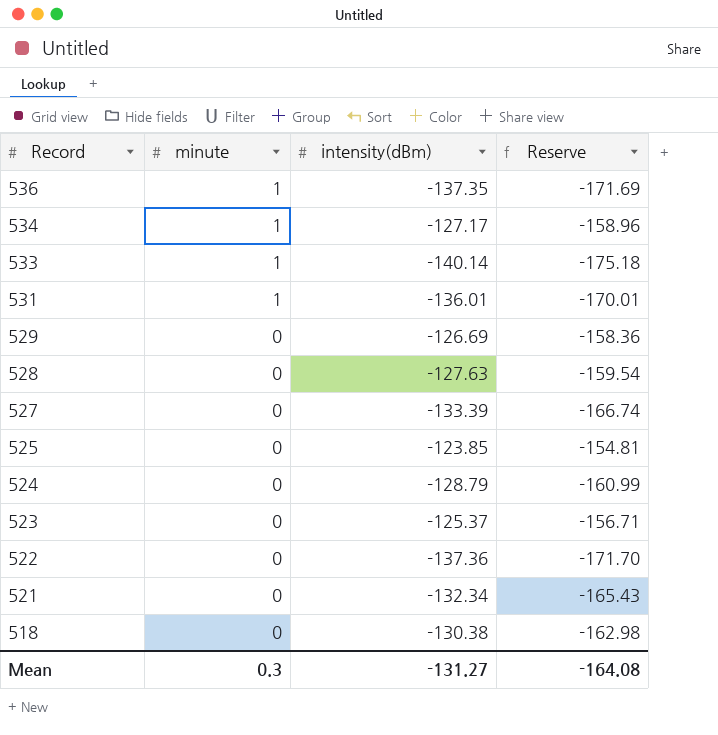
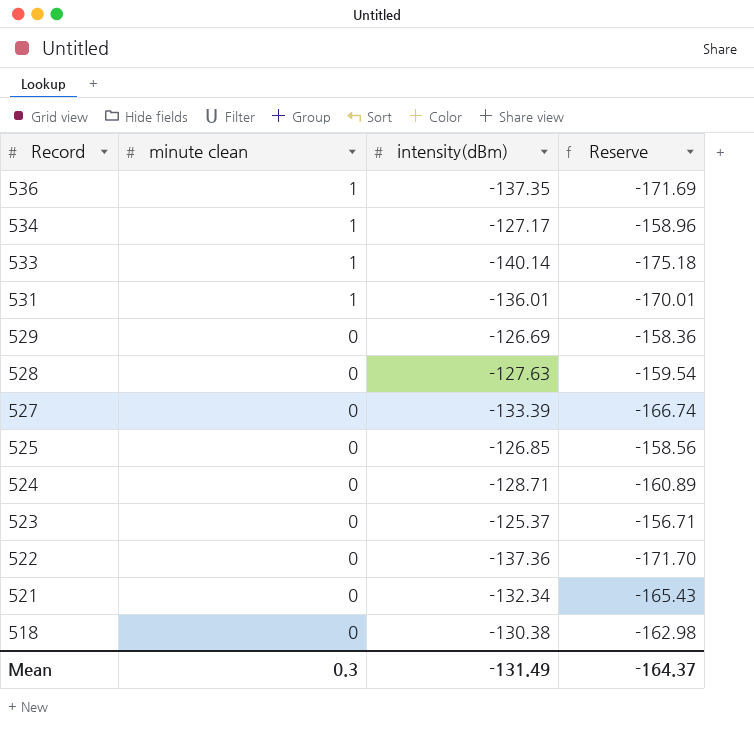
column name: minute -> minute clean
525 | intensity(dBm): -123.85 -> -126.85
525 | Reserve: -154.81 -> -158.56
524 | intensity(dBm): -128.79 -> -128.71
524 | Reserve: -160.99 -> -160.89
Mean | intensity(dBm): -131.27 -> -131.49
Mean | Reserve: -164.08 -> -164.37

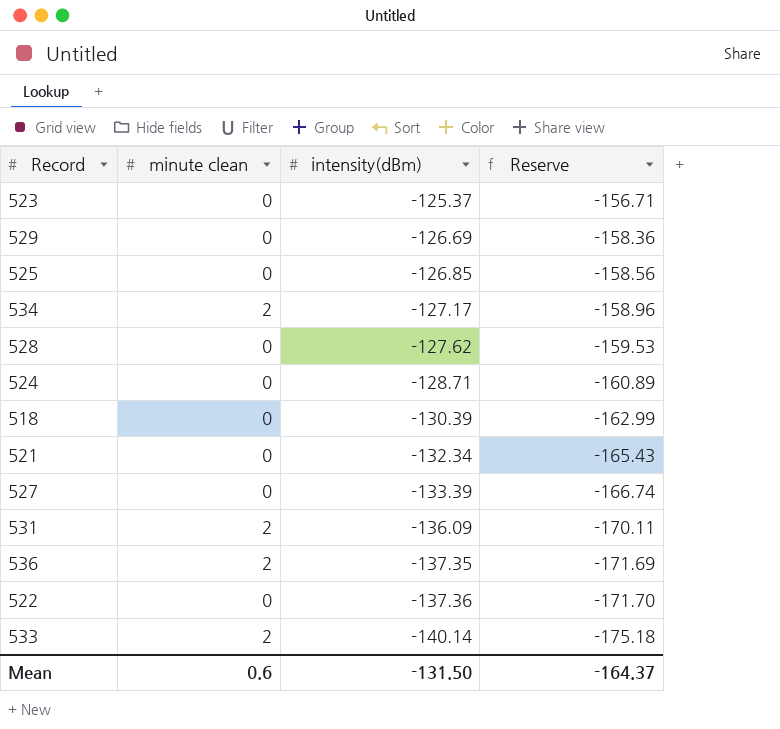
row order: Record descending -> intensity(dBm) descending
534 | minute clean: 1 -> 2
528 | intensity(dBm): -127.63 -> -127.62
528 | Reserve: -159.54 -> -159.53
518 | intensity(dBm): -130.38 -> -130.39
518 | Reserve: -162.98 -> -162.99
531 | minute clean: 1 -> 2
531 | intensity(dBm): -136.01 -> -136.09
531 | Reserve: -170.01 -> -170.11
536 | minute clean: 1 -> 2
533 | minute clean: 1 -> 2
Mean | minute clean: 0.3 -> 0.6
Mean | intensity(dBm): -131.49 -> -131.50

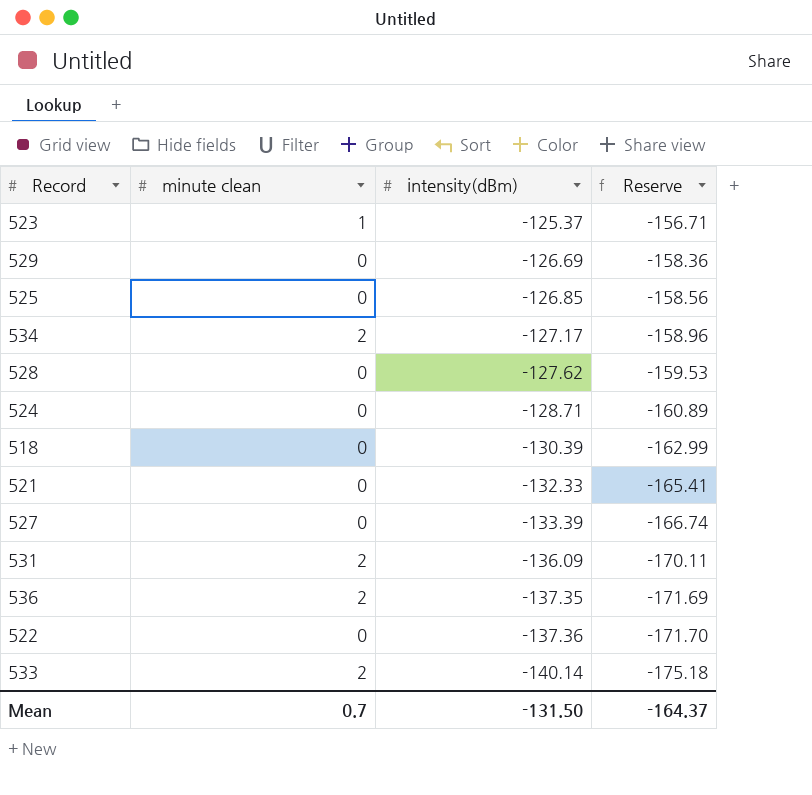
523 | minute clean: 0 -> 1
521 | intensity(dBm): -132.34 -> -132.33
521 | Reserve: -165.43 -> -165.41
Mean | minute clean: 0.6 -> 0.7

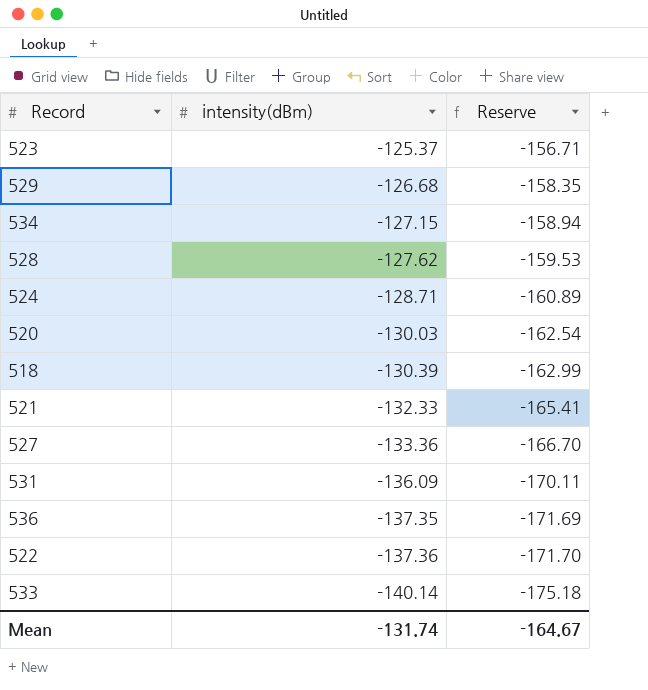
column minute clean | position: 2 -> none
row 525: 0 | -126.85 | -158.56 -> none
529 | intensity(dBm): -126.69 -> -126.68
529 | Reserve: -158.36 -> -158.35
534 | intensity(dBm): -127.17 -> -127.15
534 | Reserve: -158.96 -> -158.94
row 520: none -> -130.03 | -162.54
527 | intensity(dBm): -133.39 -> -133.36
527 | Reserve: -166.74 -> -166.70
Mean | intensity(dBm): -131.50 -> -131.74
Mean | Reserve: -164.37 -> -164.67

